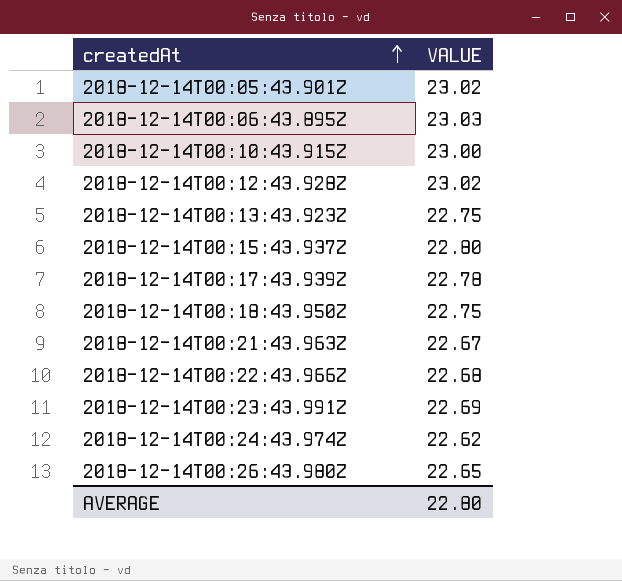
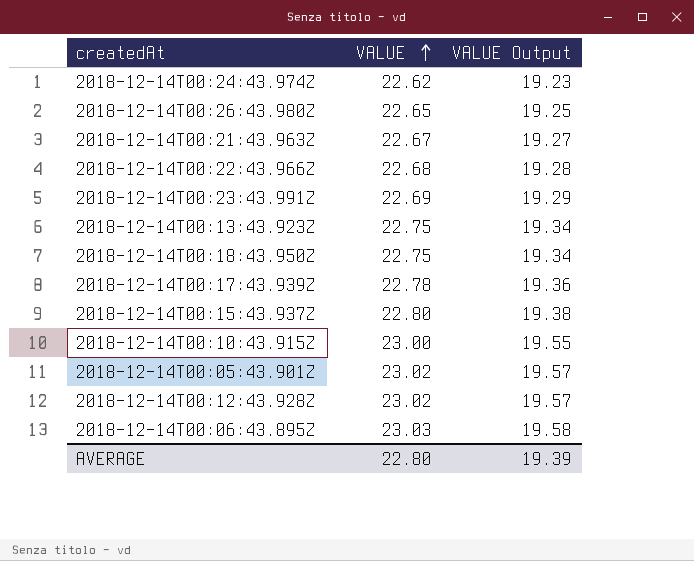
row order: createdAt ascending -> VALUE ascending
column VALUE Output | formula: none -> [VALUE] * 0.85

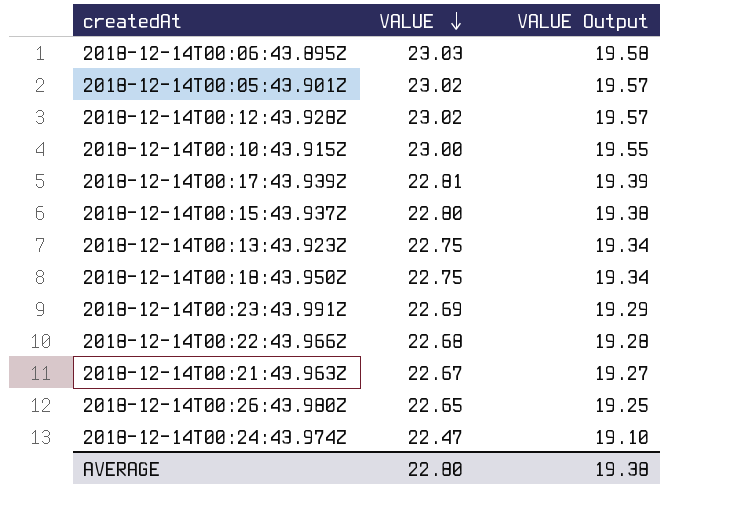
row order: VALUE ascending -> VALUE descending
2018-12-14T00:17:43.939Z | VALUE: 22.78 -> 22.81
2018-12-14T00:17:43.939Z | VALUE Output: 19.36 -> 19.39
2018-12-14T00:24:43.974Z | VALUE: 22.62 -> 22.47
2018-12-14T00:24:43.974Z | VALUE Output: 19.23 -> 19.10
AVERAGE | VALUE Output: 19.39 -> 19.38

